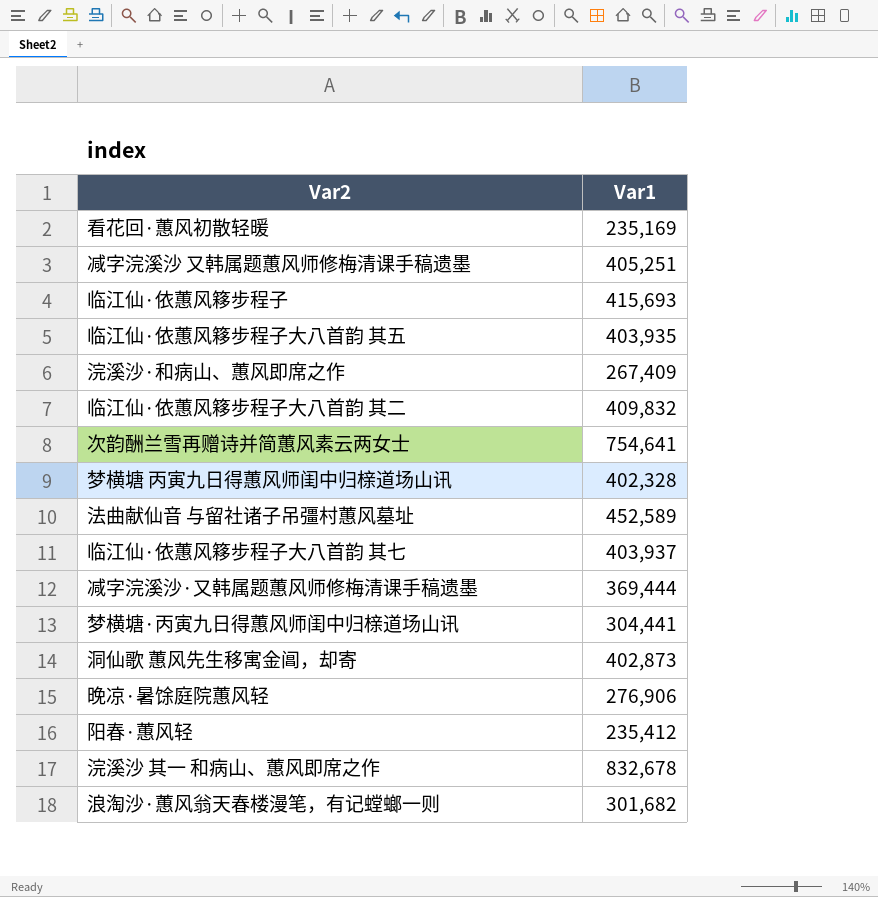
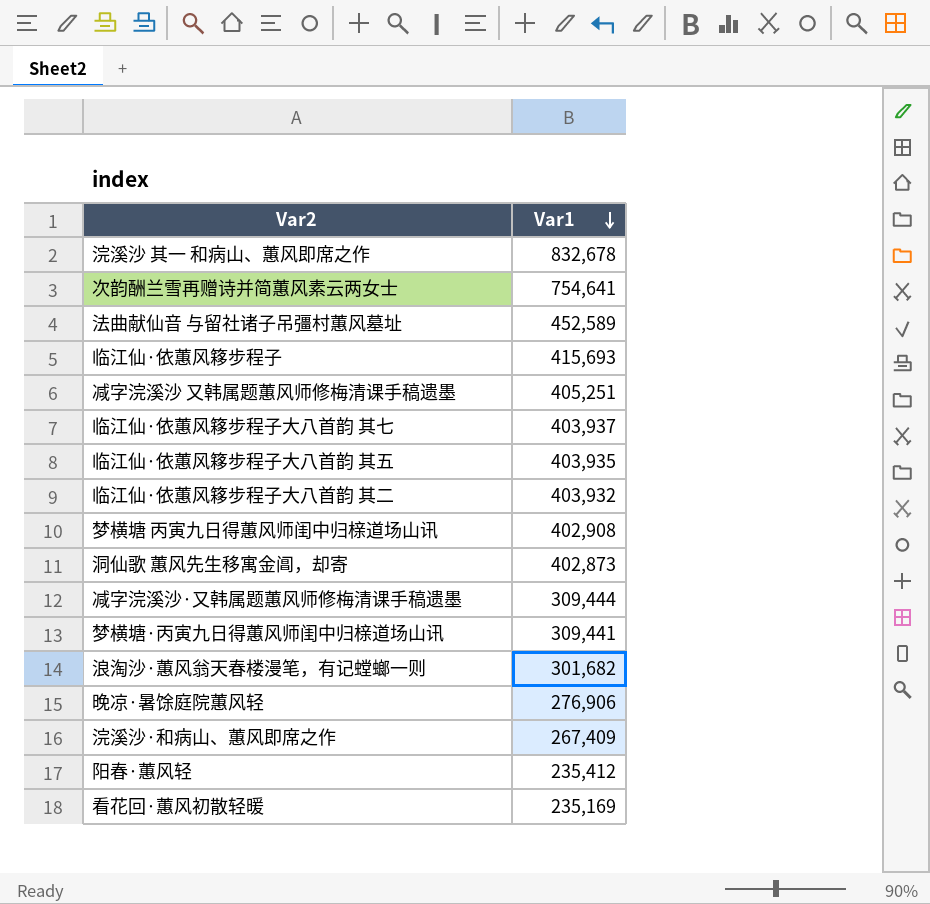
row order: none -> Var1 descending
临江仙·依蕙风簃步程子大八首韵 其二 | Var1: 409,832 -> 403,932
梦横塘 丙寅九日得蕙风师闺中归榇道场山讯 | Var1: 402,328 -> 402,908
减字浣溪沙·又韩属题蕙风师修梅清课手稿遗墨 | Var1: 369,444 -> 309,444
梦横塘·丙寅九日得蕙风师闺中归榇道场山讯 | Var1: 304,441 -> 309,441

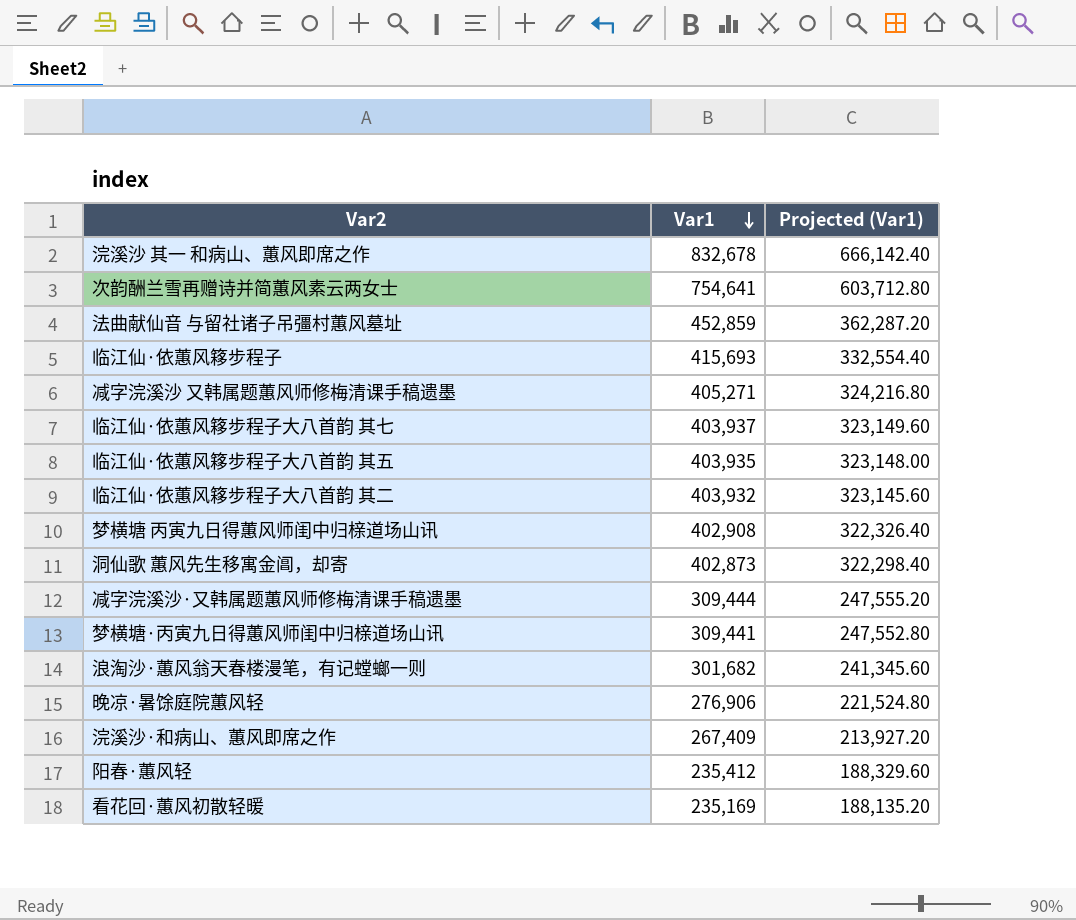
column Projected (Var1) | formula: none -> [Var1] * 0.8
法曲献仙音 与留社诸子吊彊村蕙风墓址 | Var1: 452,589 -> 452,859
减字浣溪沙 又韩属题蕙风师修梅清课手稿遗墨 | Var1: 405,251 -> 405,271

